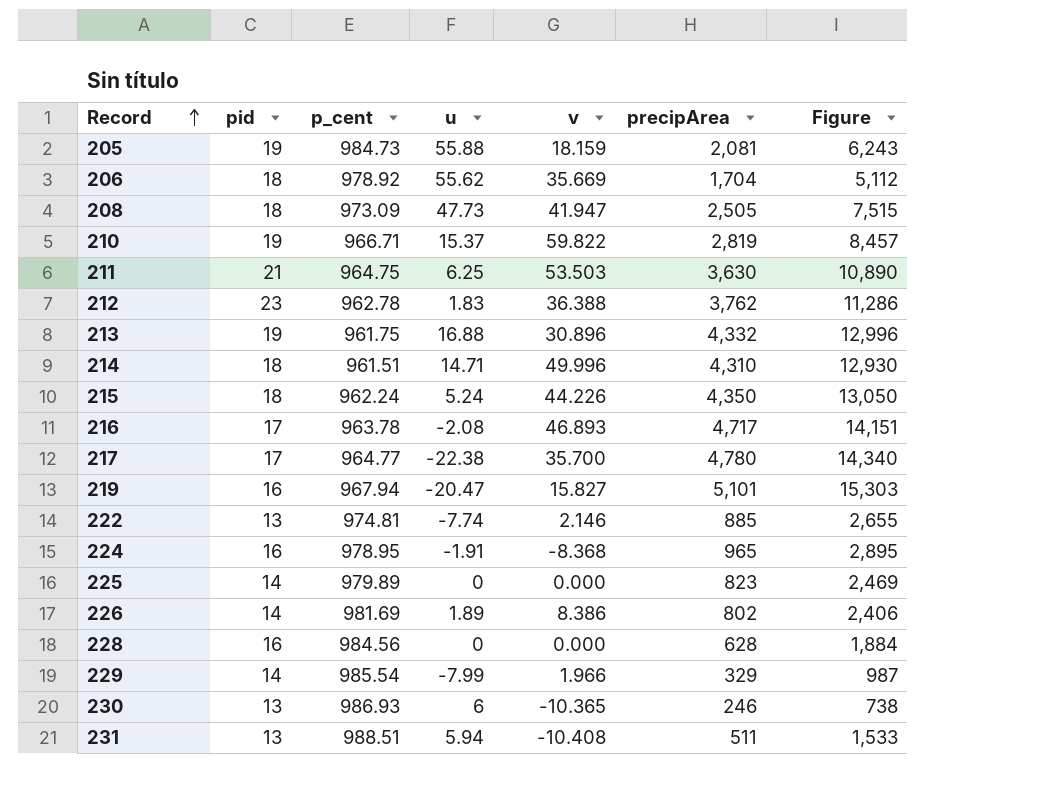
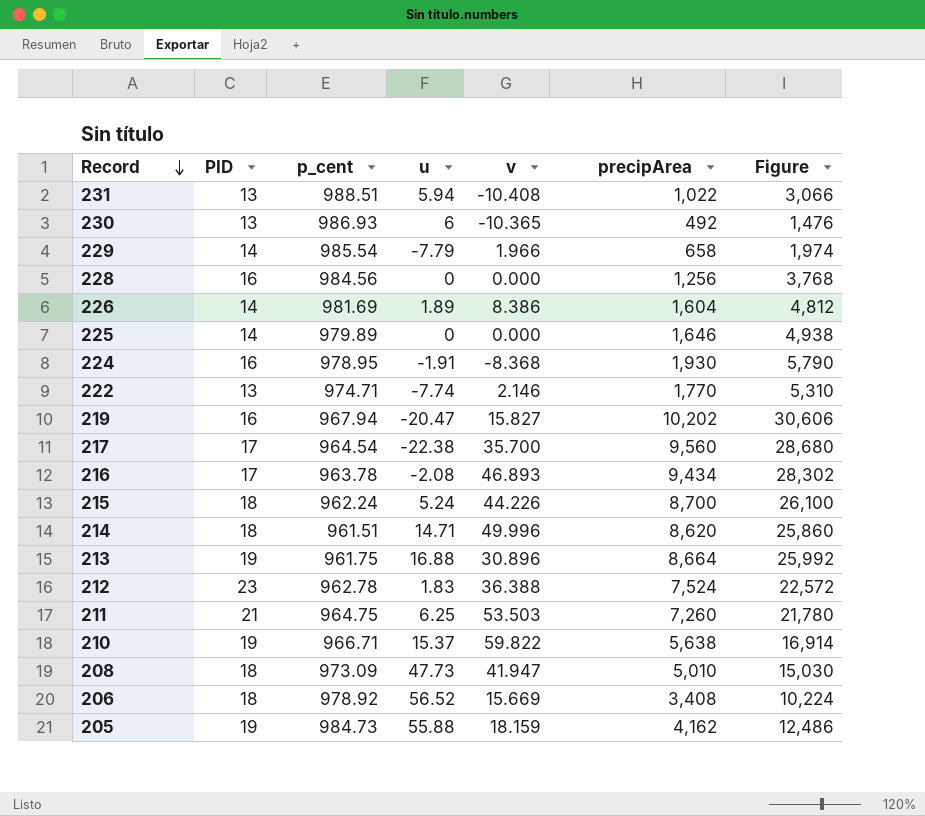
row order: Record ascending -> Record descending
column name: pid -> PID
231 | precipArea: 511 -> 1,022
231 | Figure: 1,533 -> 3,066
230 | precipArea: 246 -> 492
230 | Figure: 738 -> 1,476
229 | u: -7.99 -> -7.79
229 | precipArea: 329 -> 658
229 | Figure: 987 -> 1,974
228 | precipArea: 628 -> 1,256
228 | Figure: 1,884 -> 3,768
226 | precipArea: 802 -> 1,604
226 | Figure: 2,406 -> 4,812
225 | precipArea: 823 -> 1,646
225 | Figure: 2,469 -> 4,938
224 | precipArea: 965 -> 1,930
224 | Figure: 2,895 -> 5,790
222 | p_cent: 974.81 -> 974.71
222 | precipArea: 885 -> 1,770
222 | Figure: 2,655 -> 5,310
219 | precipArea: 5,101 -> 10,202
219 | Figure: 15,303 -> 30,606
217 | p_cent: 964.77 -> 964.54
217 | precipArea: 4,780 -> 9,560
217 | Figure: 14,340 -> 28,680
216 | precipArea: 4,717 -> 9,434
216 | Figure: 14,151 -> 28,302
215 | precipArea: 4,350 -> 8,700
215 | Figure: 13,050 -> 26,100
214 | precipArea: 4,310 -> 8,620
214 | Figure: 12,930 -> 25,860
213 | precipArea: 4,332 -> 8,664
213 | Figure: 12,996 -> 25,992
212 | precipArea: 3,762 -> 7,524
212 | Figure: 11,286 -> 22,572
211 | precipArea: 3,630 -> 7,260
211 | Figure: 10,890 -> 21,780
210 | precipArea: 2,819 -> 5,638
210 | Figure: 8,457 -> 16,914
208 | precipArea: 2,505 -> 5,010
208 | Figure: 7,515 -> 15,030
206 | u: 55.62 -> 56.52
206 | v: 35.669 -> 15.669
206 | precipArea: 1,704 -> 3,408
206 | Figure: 5,112 -> 10,224
205 | precipArea: 2,081 -> 4,162
205 | Figure: 6,243 -> 12,486

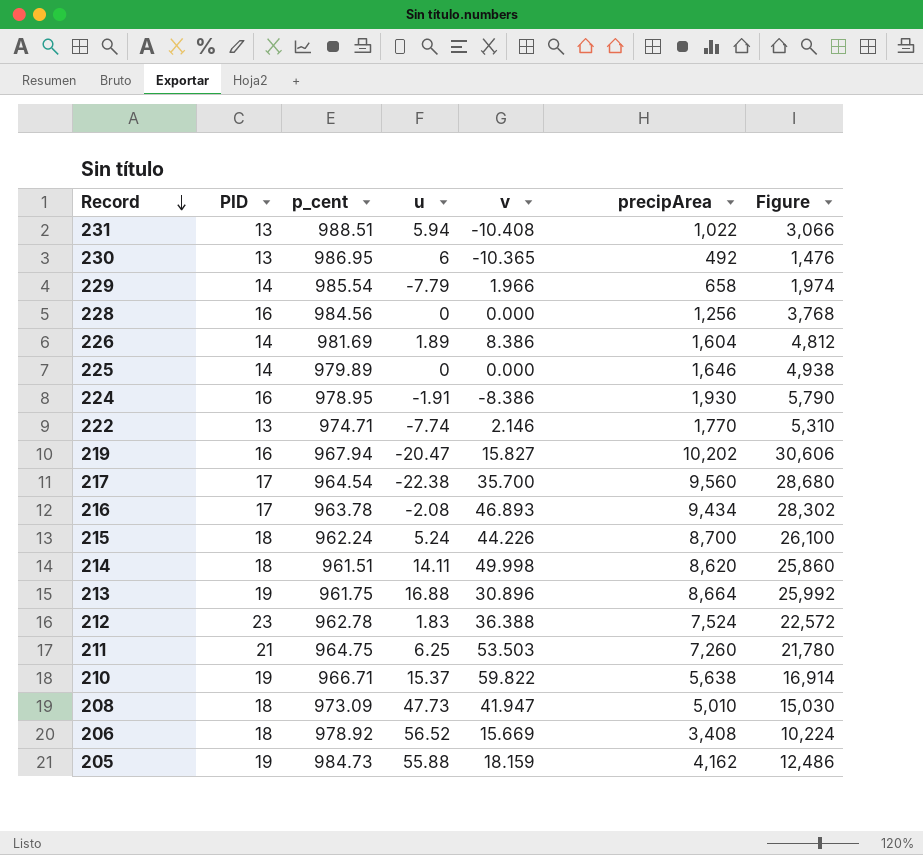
230 | p_cent: 986.93 -> 986.95
224 | v: -8.368 -> -8.386
214 | u: 14.71 -> 14.11
214 | v: 49.996 -> 49.998

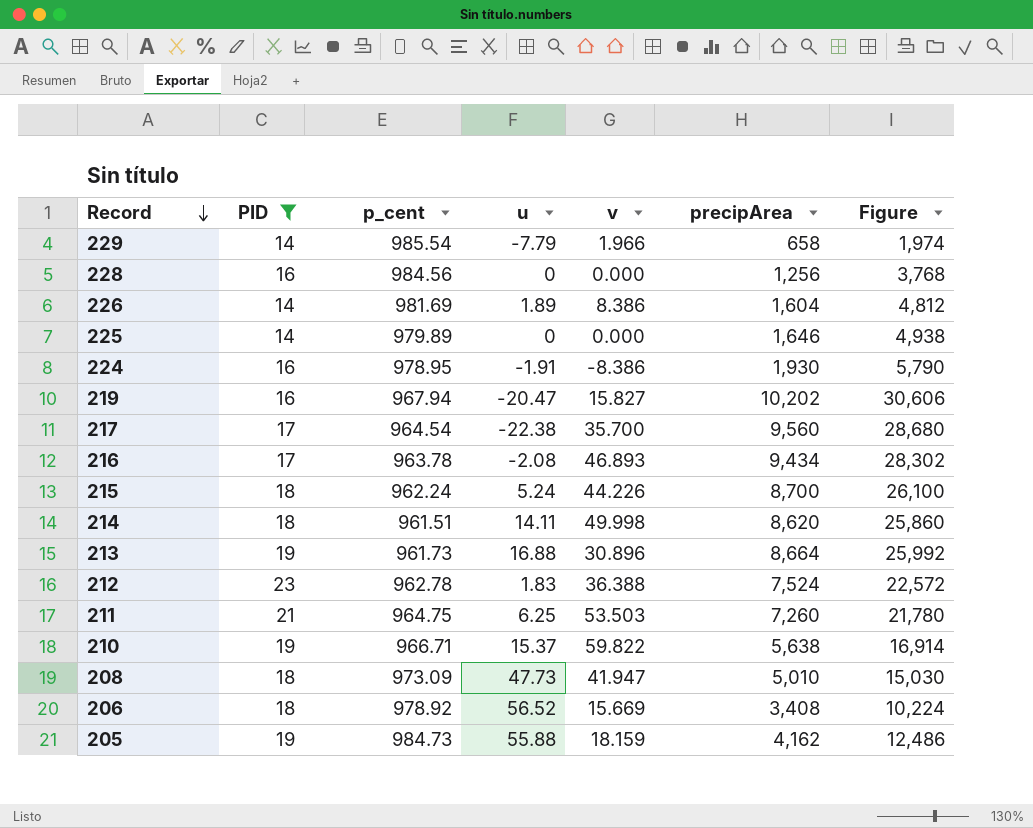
filter: none -> PID != 13
213 | p_cent: 961.75 -> 961.73

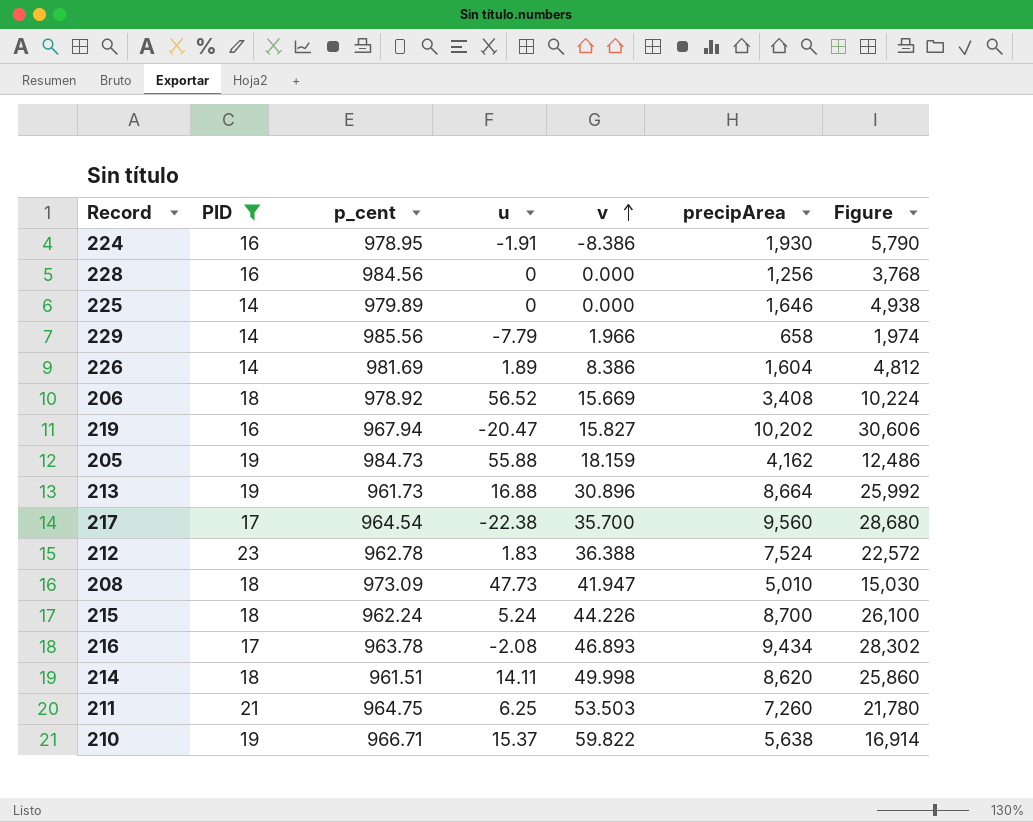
row order: Record descending -> v ascending
229 | p_cent: 985.54 -> 985.56

